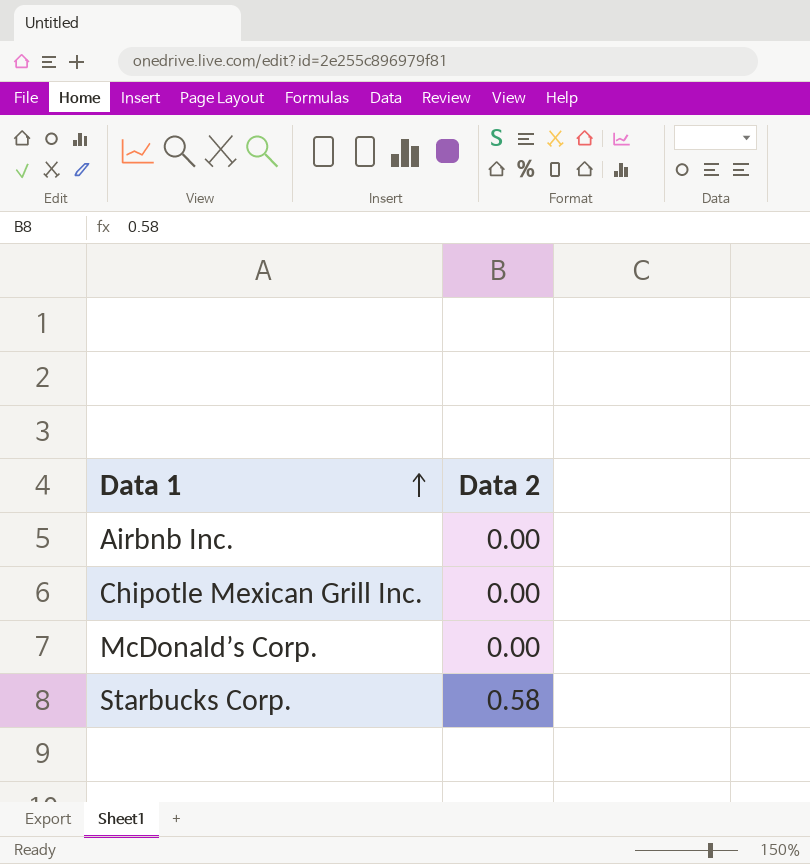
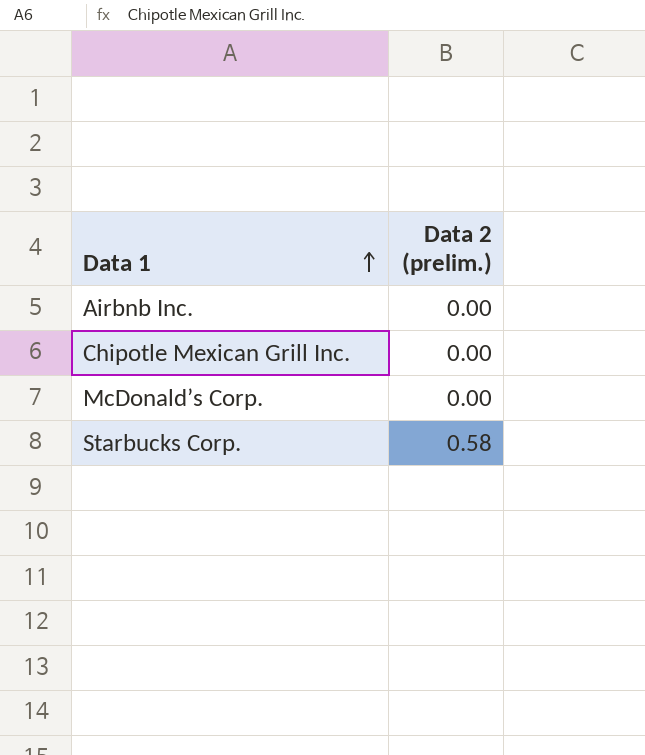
column name: Data 2 -> Data 2 (prelim.)

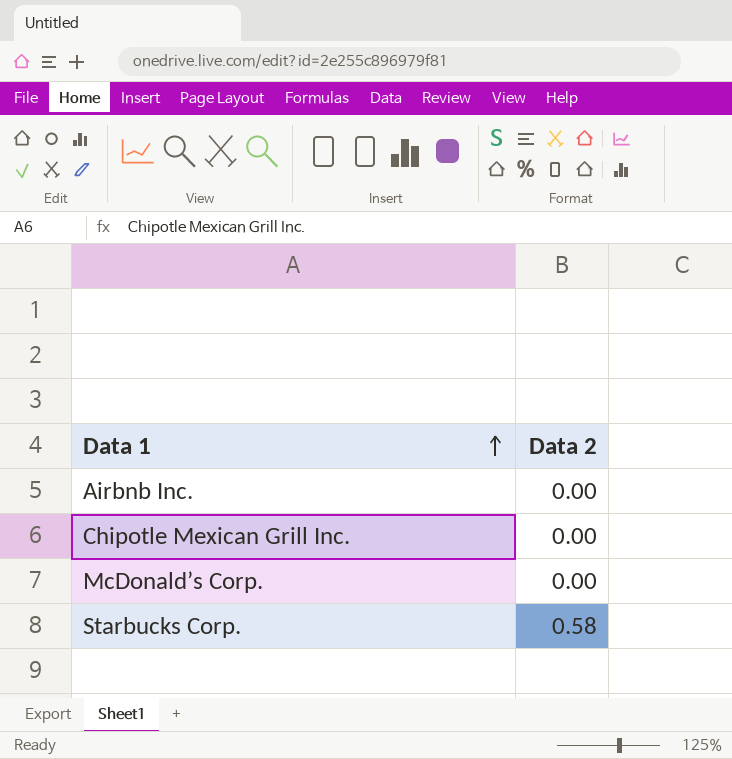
column name: Data 2 (prelim.) -> Data 2

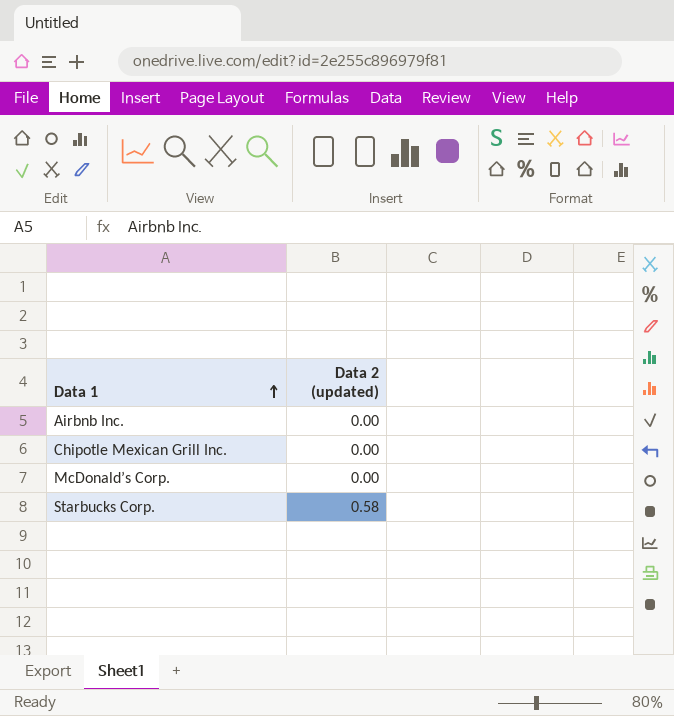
column name: Data 2 -> Data 2 (updated)

